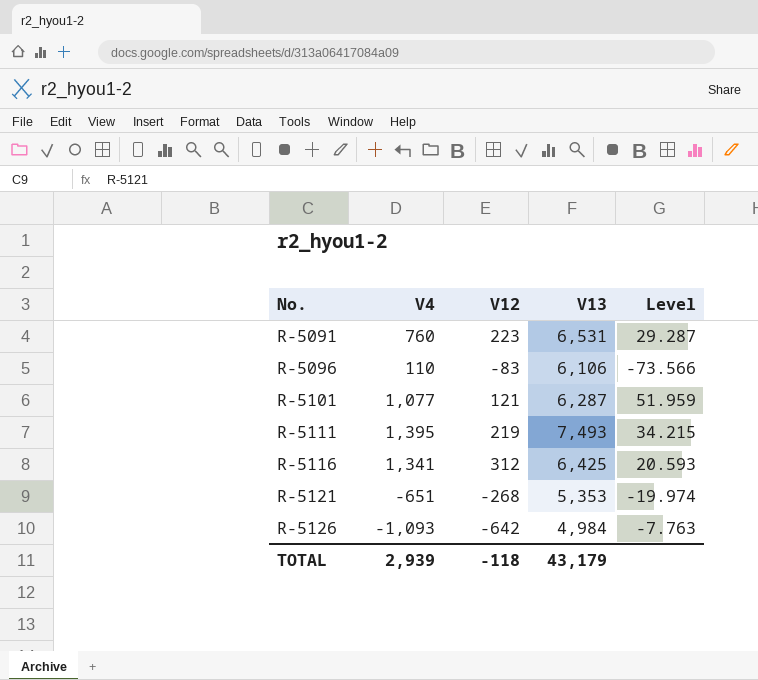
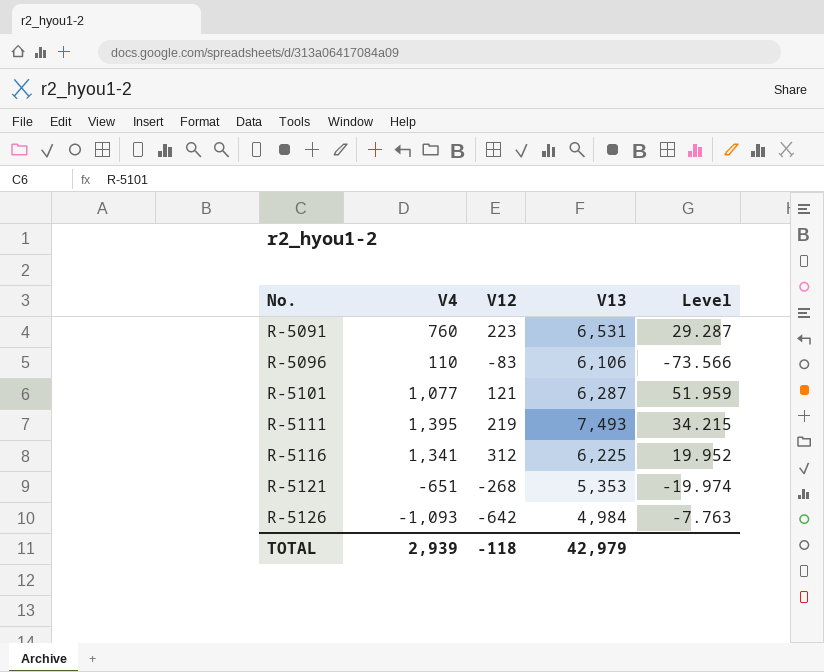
R-5116 | V13: 6,425 -> 6,225
R-5116 | Level: 20.593 -> 19.952
TOTAL | V13: 43,179 -> 42,979

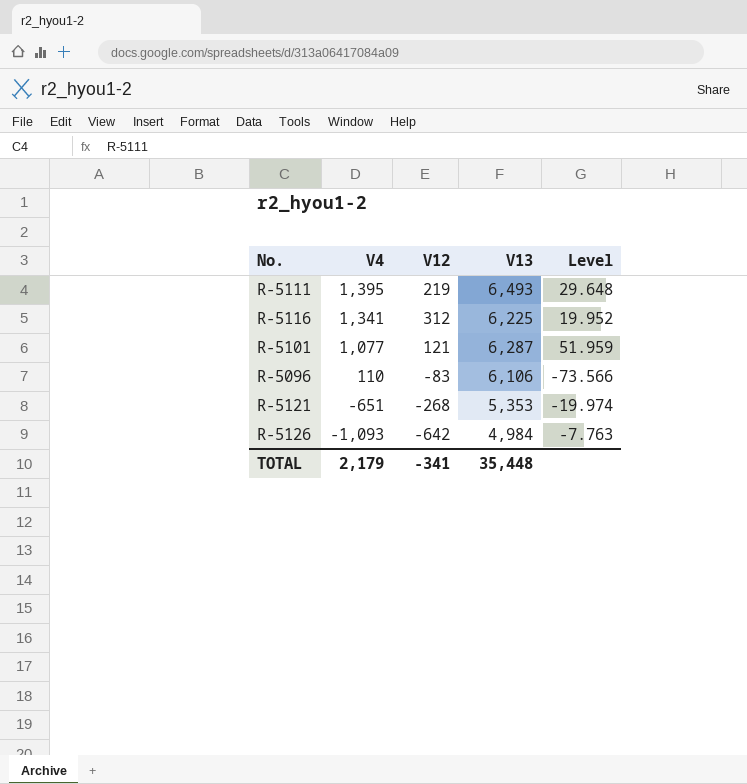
row order: No. ascending -> V4 descending
row R-5091: 760 | 223 | 6,531 | 29.287 -> none
R-5111 | V13: 7,493 -> 6,493
R-5111 | Level: 34.215 -> 29.648
TOTAL | V4: 2,939 -> 2,179
TOTAL | V12: -118 -> -341
TOTAL | V13: 42,979 -> 35,448

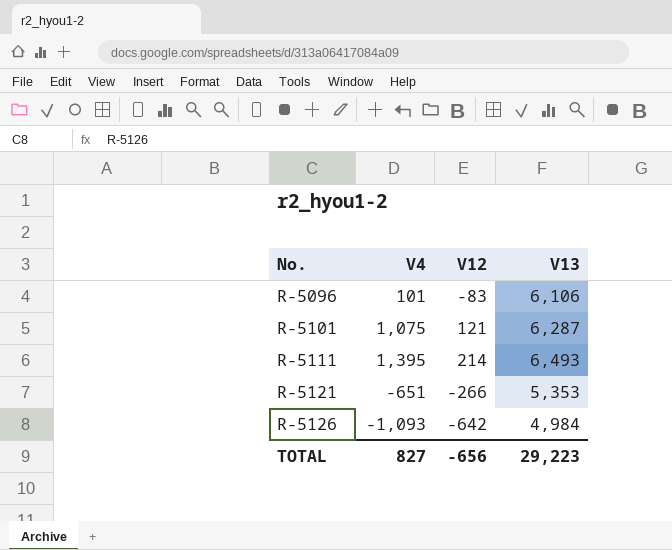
row order: V4 descending -> No. ascending
column Level | formula: [V13] / [V12] -> none
row R-5116: 1,341 | 312 | 6,225 | 19.952 -> none
R-5096 | V4: 110 -> 101
R-5101 | V4: 1,077 -> 1,075
R-5111 | V12: 219 -> 214
R-5121 | V12: -268 -> -266
TOTAL | V4: 2,179 -> 827
TOTAL | V12: -341 -> -656
TOTAL | V13: 35,448 -> 29,223

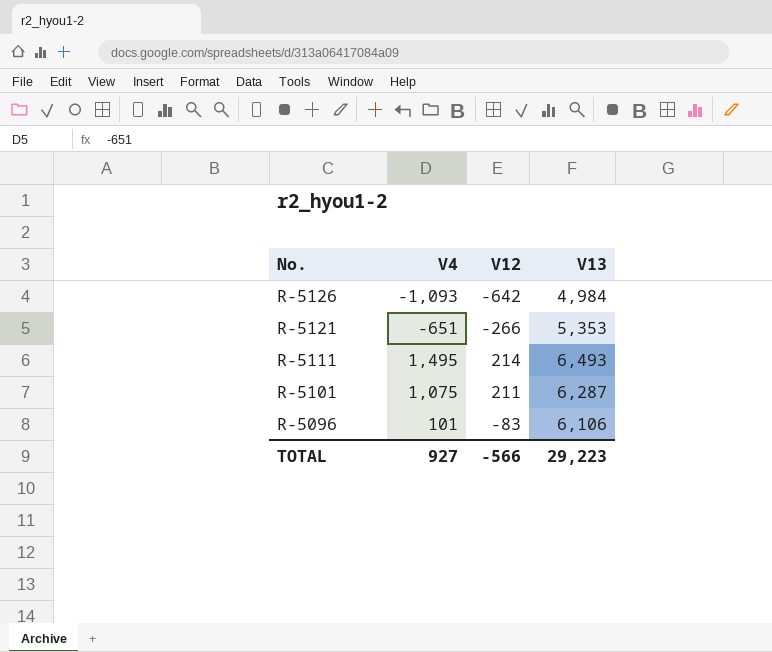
row order: No. ascending -> No. descending
R-5111 | V4: 1,395 -> 1,495
R-5101 | V12: 121 -> 211
TOTAL | V4: 827 -> 927
TOTAL | V12: -656 -> -566

